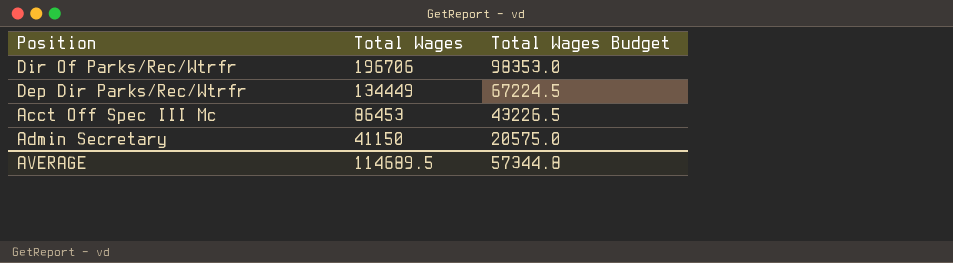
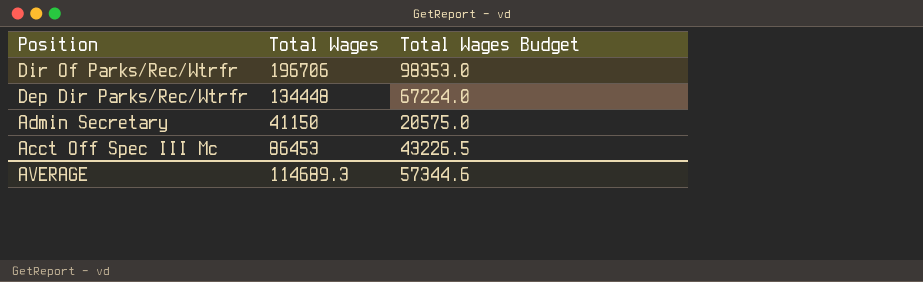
row order: Total Wages descending -> Position descending
Dep Dir Parks/Rec/Wtrfr | Total Wages: 134449 -> 134448
Dep Dir Parks/Rec/Wtrfr | Total Wages Budget: 67224.5 -> 67224.0
AVERAGE | Total Wages: 114689.5 -> 114689.3
AVERAGE | Total Wages Budget: 57344.8 -> 57344.6

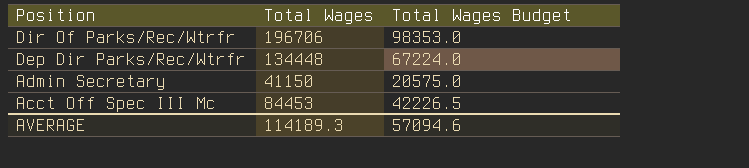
Acct Off Spec III Mc | Total Wages: 86453 -> 84453
Acct Off Spec III Mc | Total Wages Budget: 43226.5 -> 42226.5
AVERAGE | Total Wages: 114689.3 -> 114189.3
AVERAGE | Total Wages Budget: 57344.6 -> 57094.6

